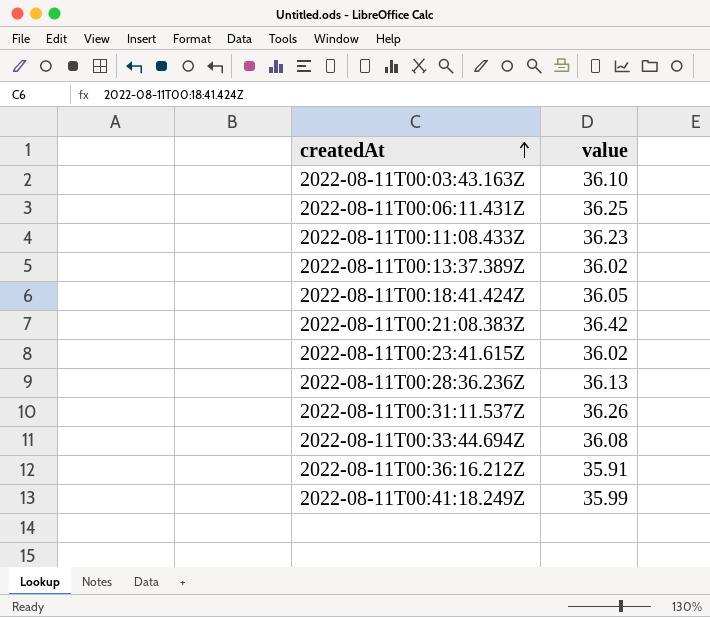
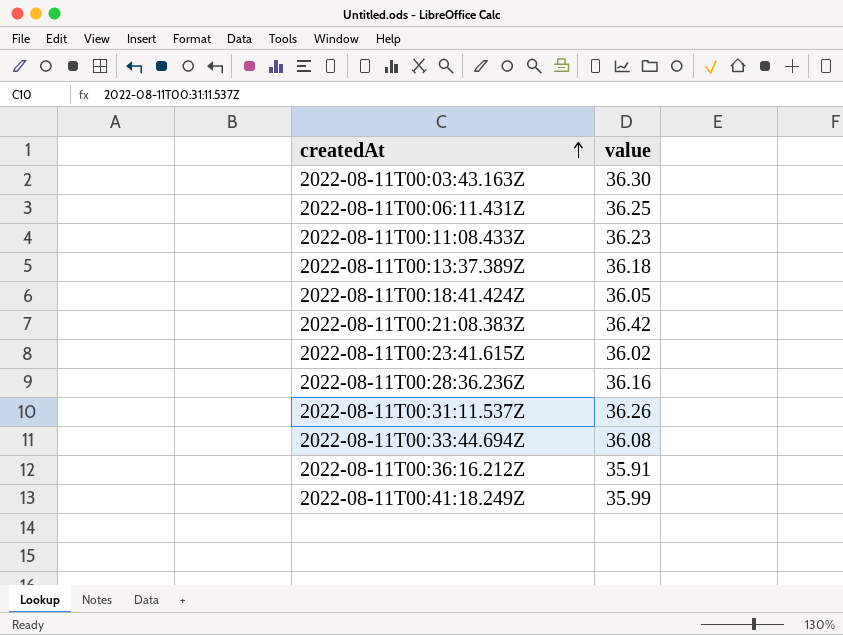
2022-08-11T00:03:43.163Z | value: 36.10 -> 36.30
2022-08-11T00:13:37.389Z | value: 36.02 -> 36.18
2022-08-11T00:28:36.236Z | value: 36.13 -> 36.16

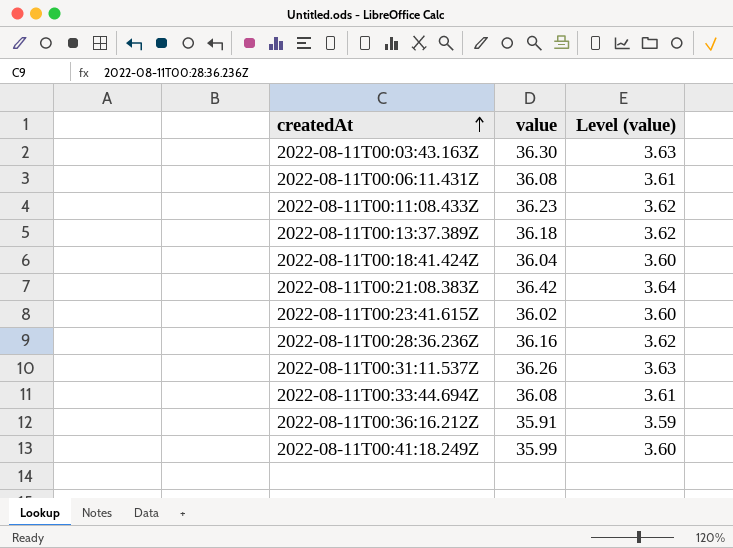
column Level (value) | formula: none -> [value] * 0.1
2022-08-11T00:06:11.431Z | value: 36.25 -> 36.08
2022-08-11T00:18:41.424Z | value: 36.05 -> 36.04

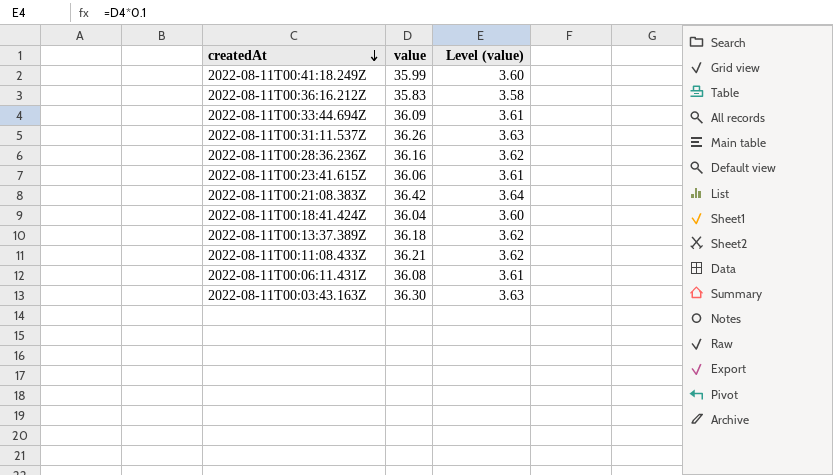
row order: createdAt ascending -> createdAt descending
2022-08-11T00:36:16.212Z | value: 35.91 -> 35.83
2022-08-11T00:36:16.212Z | Level (value): 3.59 -> 3.58
2022-08-11T00:33:44.694Z | value: 36.08 -> 36.09
2022-08-11T00:23:41.615Z | value: 36.02 -> 36.06
2022-08-11T00:23:41.615Z | Level (value): 3.60 -> 3.61
2022-08-11T00:11:08.433Z | value: 36.23 -> 36.21

